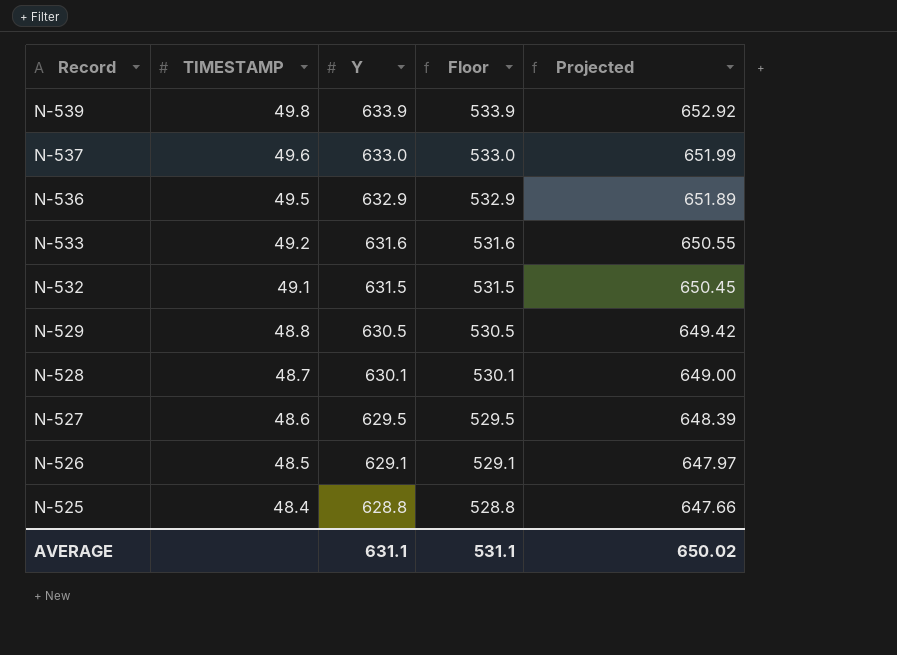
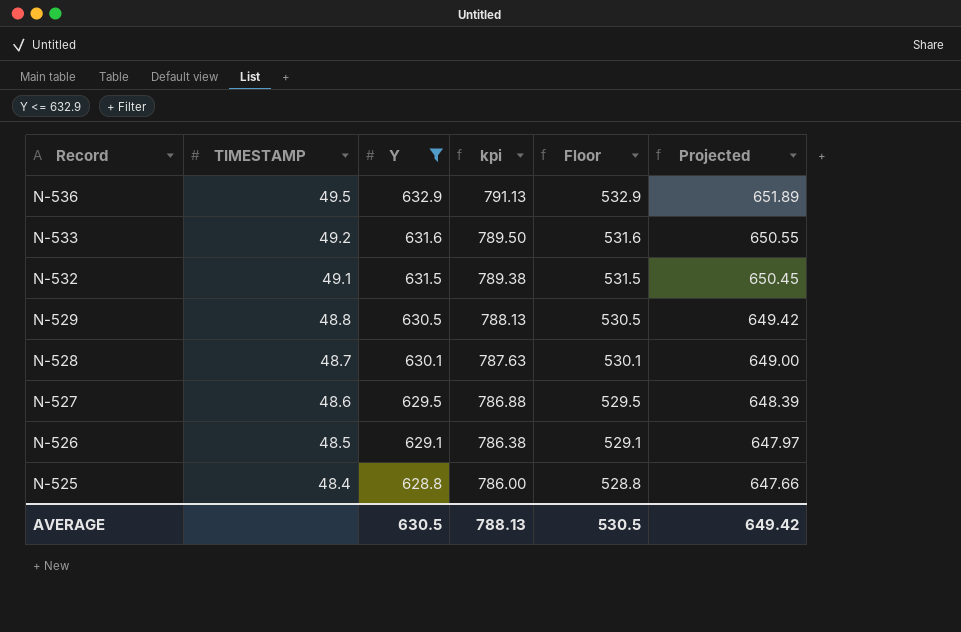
filter: none -> Y <= 632.9
column kpi | formula: none -> [Y] * 1.25
AVERAGE | Y: 631.1 -> 630.5
AVERAGE | Floor: 531.1 -> 530.5
AVERAGE | Projected: 650.02 -> 649.42

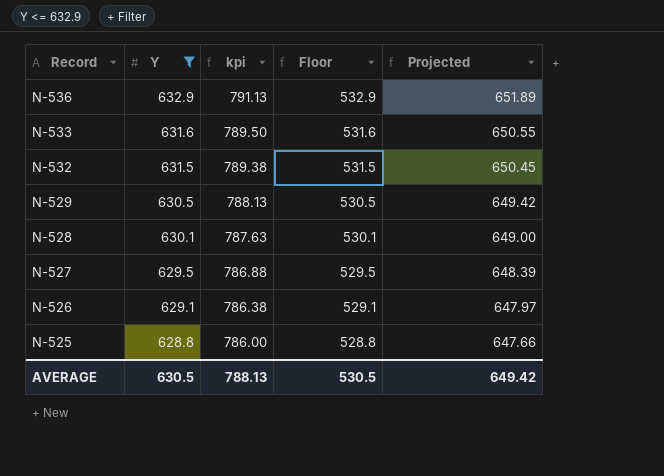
column TIMESTAMP | position: 2 -> none

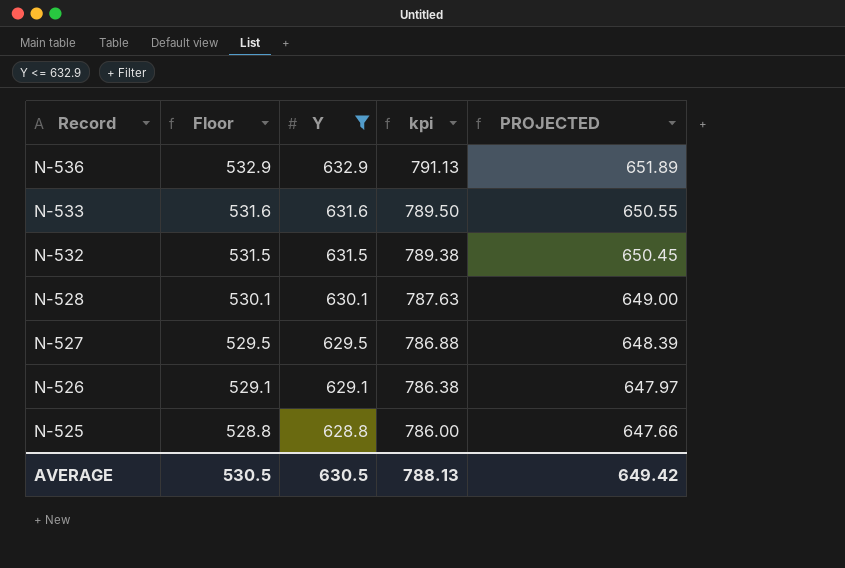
column Floor | position: 4 -> 2
column name: Projected -> PROJECTED
row N-529: 630.5 | 788.13 | 530.5 | 649.42 -> none

